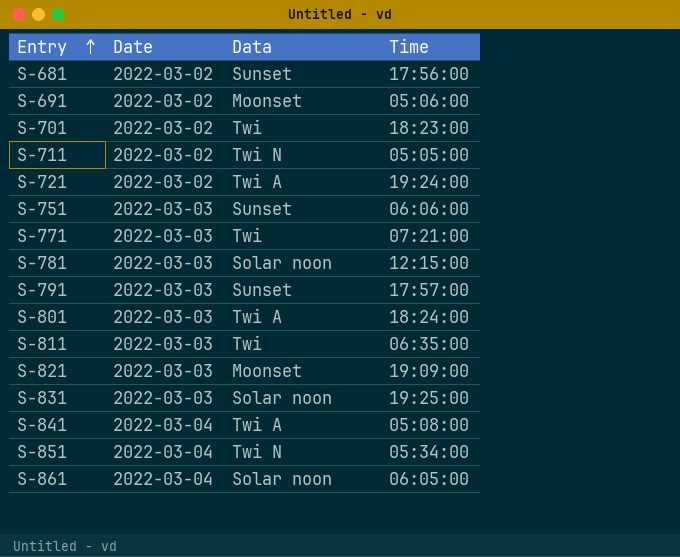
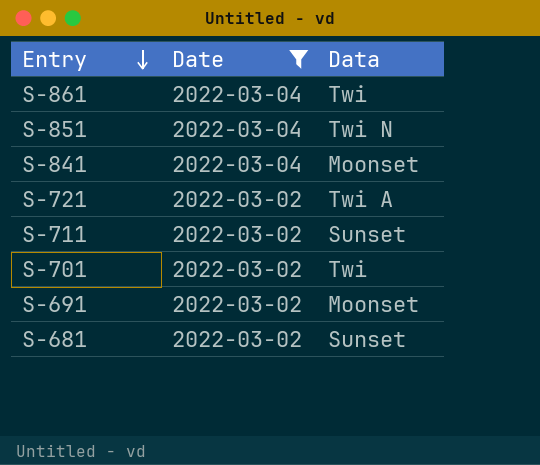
filter: none -> Date != 2022-03-03
row order: Entry ascending -> Entry descending
column Time | position: 4 -> none
S-861 | Data: Solar noon -> Twi
S-841 | Data: Twi A -> Moonset
S-711 | Data: Twi N -> Sunset

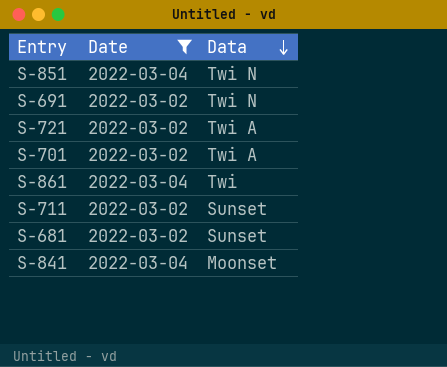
row order: Entry descending -> Data descending
S-691 | Data: Moonset -> Twi N
S-701 | Data: Twi -> Twi A

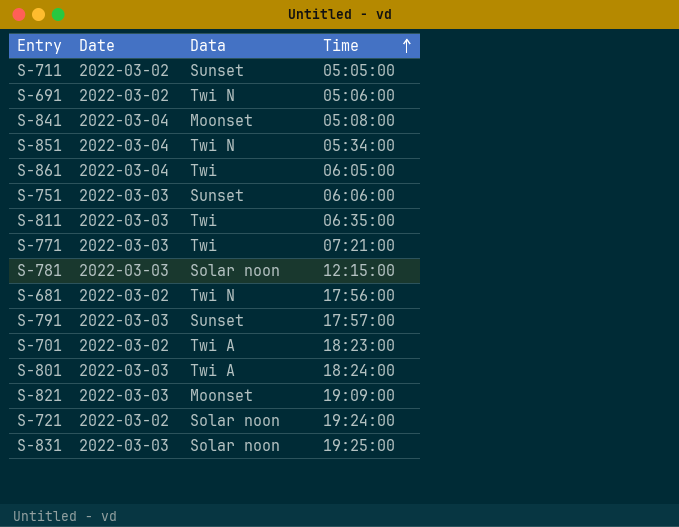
filter: Date != 2022-03-03 -> none
row order: Data descending -> Time ascending
column Time | position: none -> 4
S-681 | Data: Sunset -> Twi N
S-721 | Data: Twi A -> Solar noon

